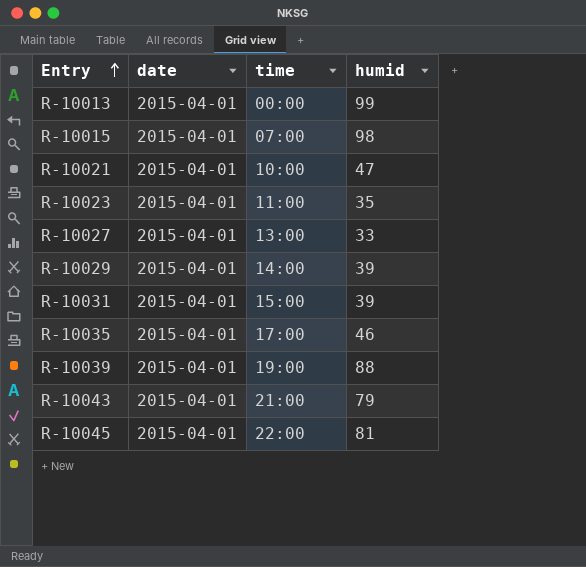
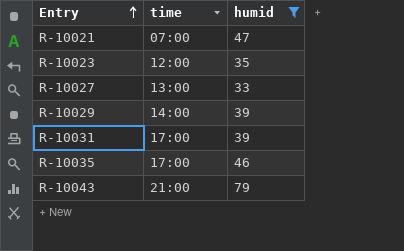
filter: none -> humid <= 79
column date | position: 2 -> none
R-10021 | time: 10:00 -> 07:00
R-10023 | time: 11:00 -> 12:00
R-10031 | time: 15:00 -> 17:00

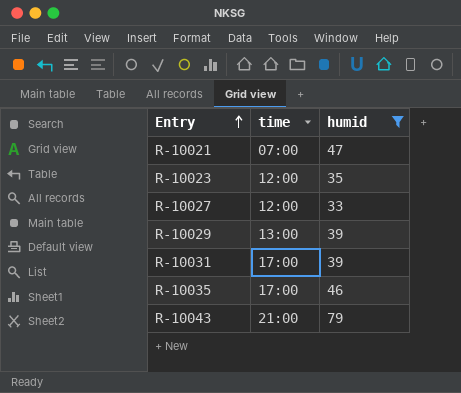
R-10027 | time: 13:00 -> 12:00
R-10029 | time: 14:00 -> 13:00

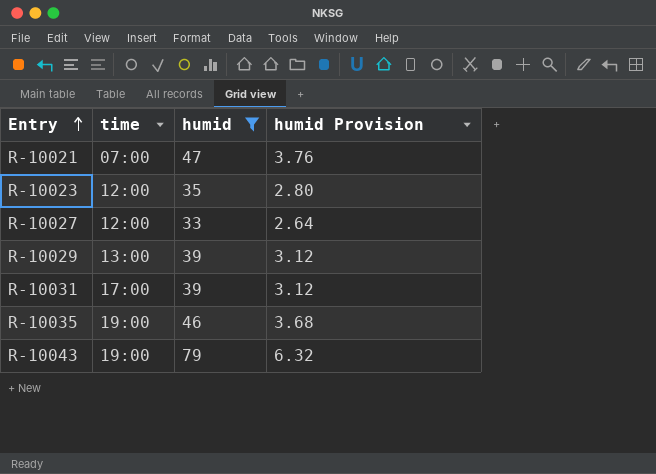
column humid Provision | formula: none -> [humid] * 0.08
R-10035 | time: 17:00 -> 19:00
R-10043 | time: 21:00 -> 19:00

